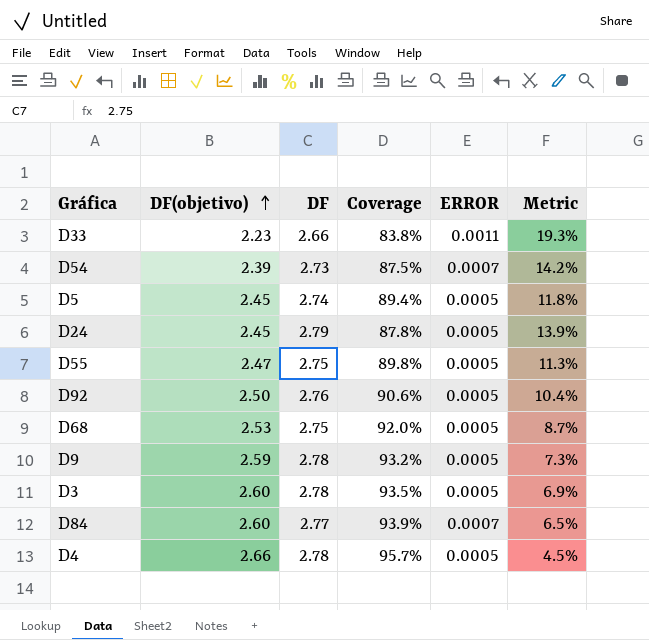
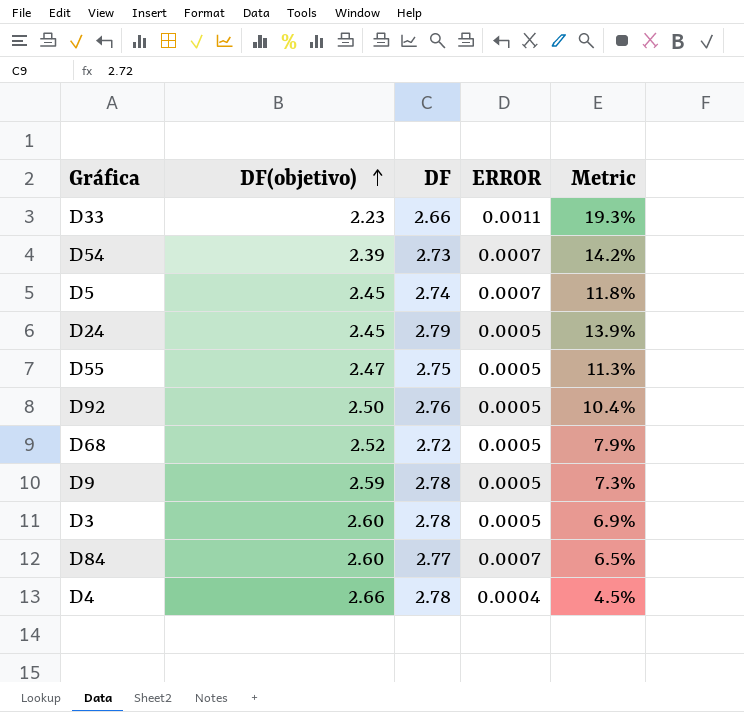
column Coverage | formula: [DF(objetivo)] / [DF] -> none
D5 | ERROR: 0.0005 -> 0.0007
D68 | DF(objetivo): 2.53 -> 2.52
D68 | DF: 2.75 -> 2.72
D68 | Metric: 8.7% -> 7.9%
D4 | ERROR: 0.0005 -> 0.0004

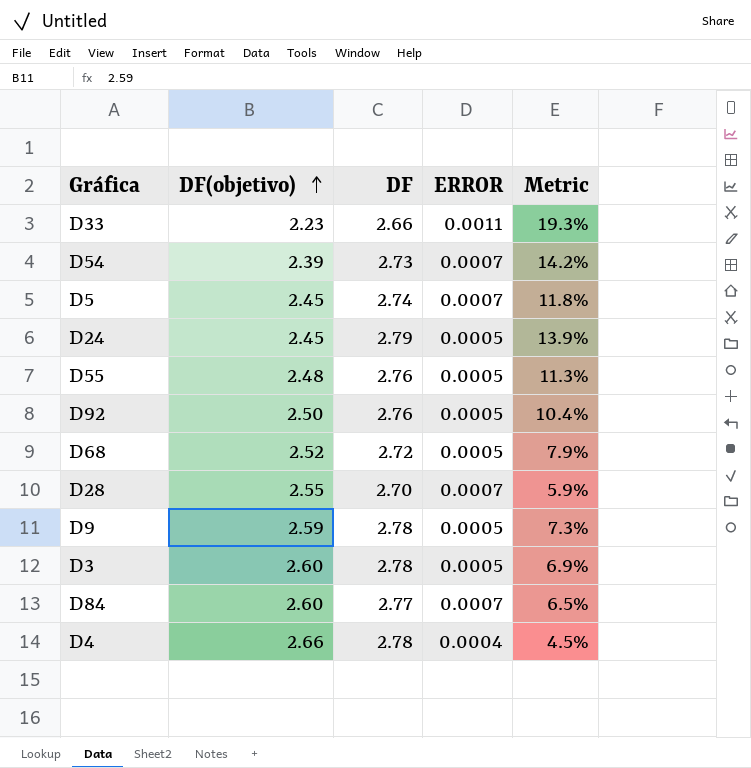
D55 | DF(objetivo): 2.47 -> 2.48
D55 | DF: 2.75 -> 2.76
row D28: none -> 2.55 | 2.70 | 0.0007 | 5.9%

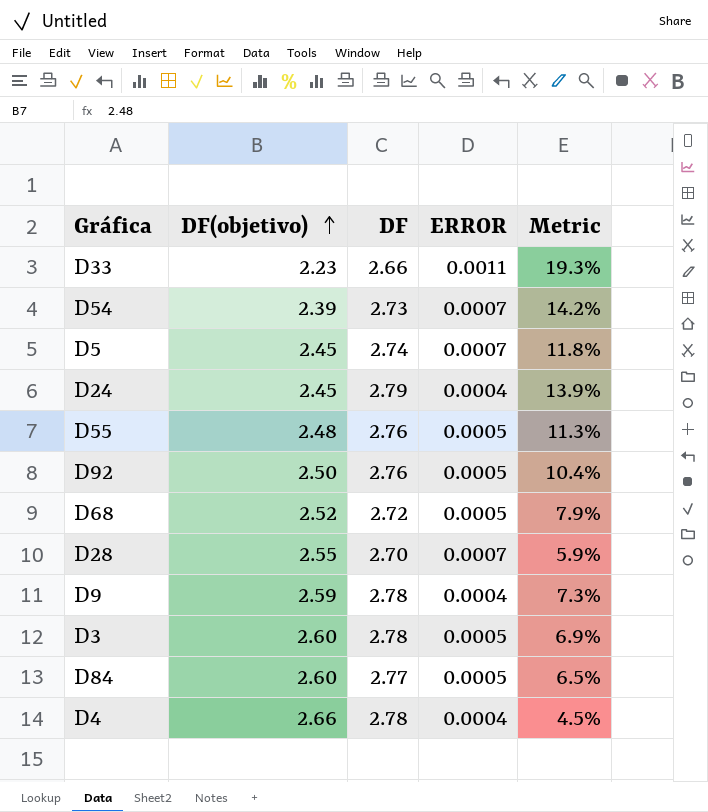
D24 | ERROR: 0.0005 -> 0.0004
D9 | ERROR: 0.0005 -> 0.0004
D84 | ERROR: 0.0007 -> 0.0005

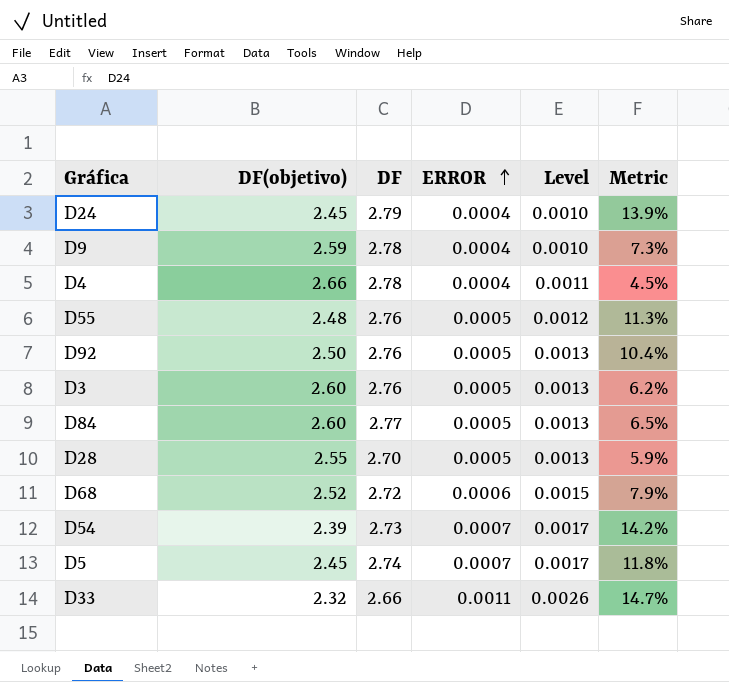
row order: DF(objetivo) ascending -> ERROR ascending
column Level | formula: none -> [DF(objetivo)] * [ERROR]
D3 | DF: 2.78 -> 2.76
D3 | Metric: 6.9% -> 6.2%
D28 | ERROR: 0.0007 -> 0.0005
D68 | ERROR: 0.0005 -> 0.0006
D33 | DF(objetivo): 2.23 -> 2.32
D33 | Metric: 19.3% -> 14.7%

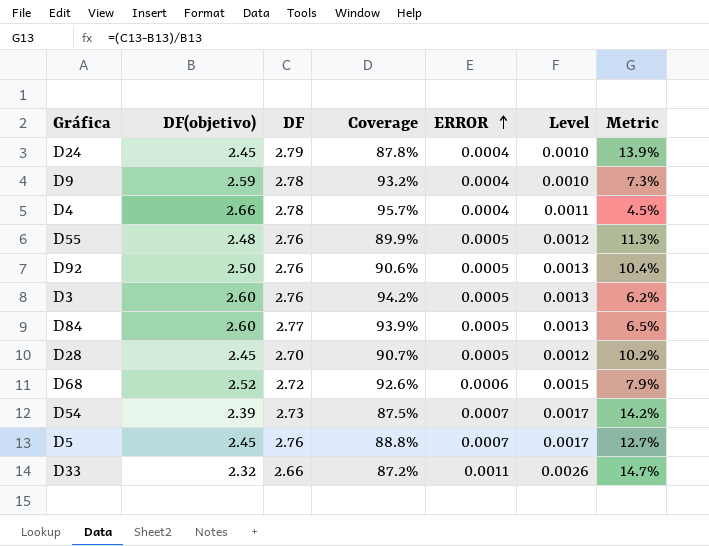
column Coverage | formula: none -> [DF(objetivo)] / [DF]
D28 | DF(objetivo): 2.55 -> 2.45
D28 | Level: 0.0013 -> 0.0012
D28 | Metric: 5.9% -> 10.2%
D5 | DF: 2.74 -> 2.76
D5 | Metric: 11.8% -> 12.7%

